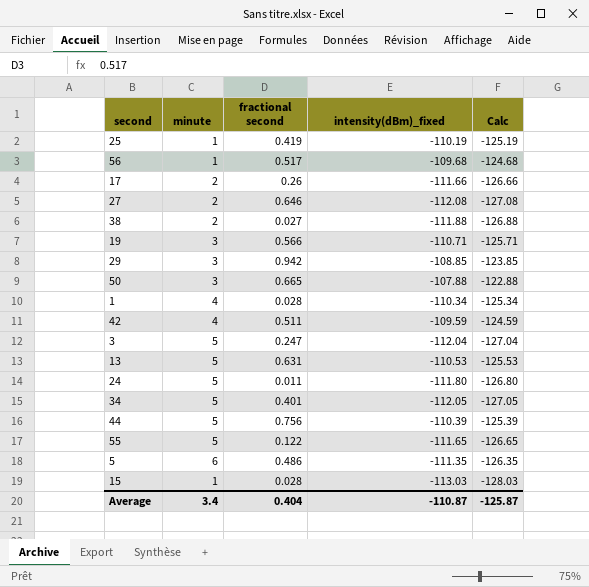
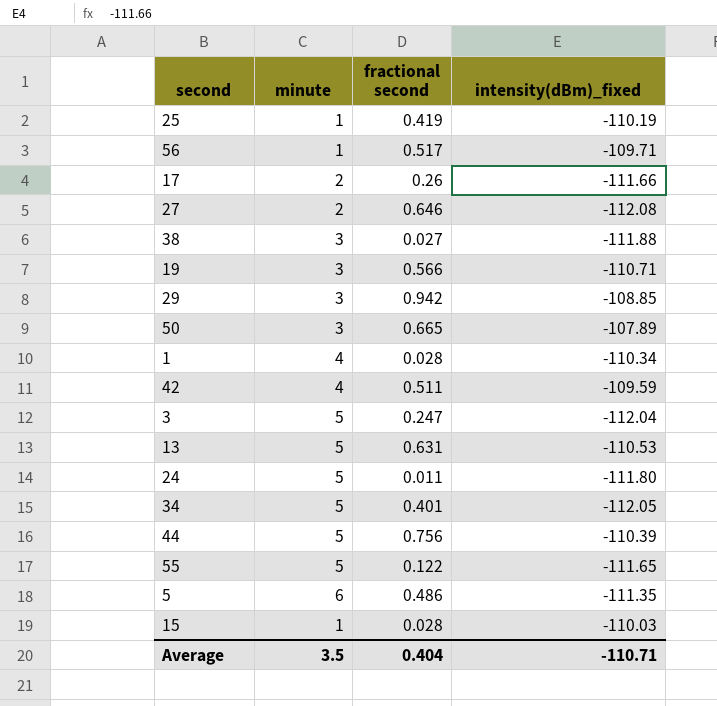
column Calc | formula: [intensity(dBm)_fixed] - 15 -> none
56 | intensity(dBm)_fixed: -109.68 -> -109.71
38 | minute: 2 -> 3
50 | intensity(dBm)_fixed: -107.88 -> -107.89
15 | intensity(dBm)_fixed: -113.03 -> -110.03
Average | minute: 3.4 -> 3.5
Average | intensity(dBm)_fixed: -110.87 -> -110.71

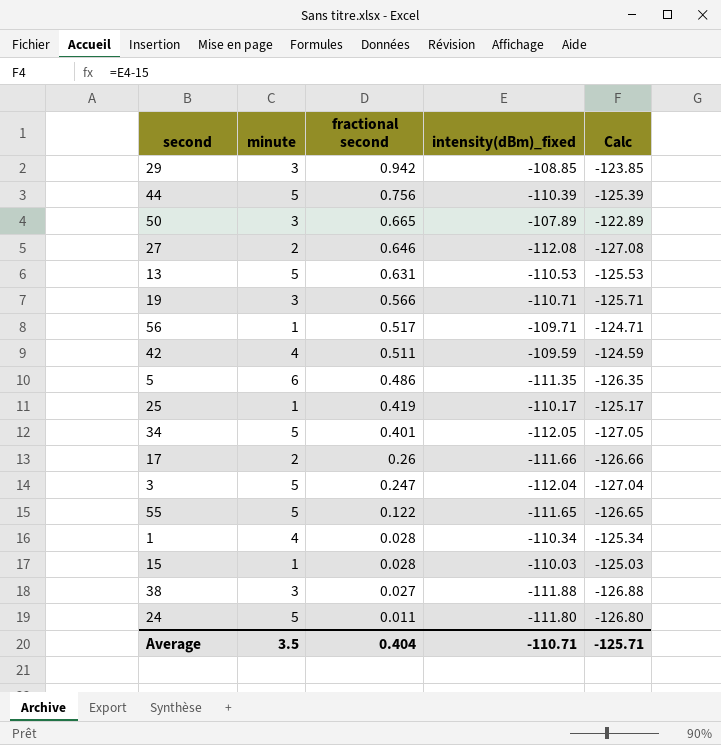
row order: none -> fractional second descending
column Calc | formula: none -> [intensity(dBm)_fixed] - 15
25 | intensity(dBm)_fixed: -110.19 -> -110.17

